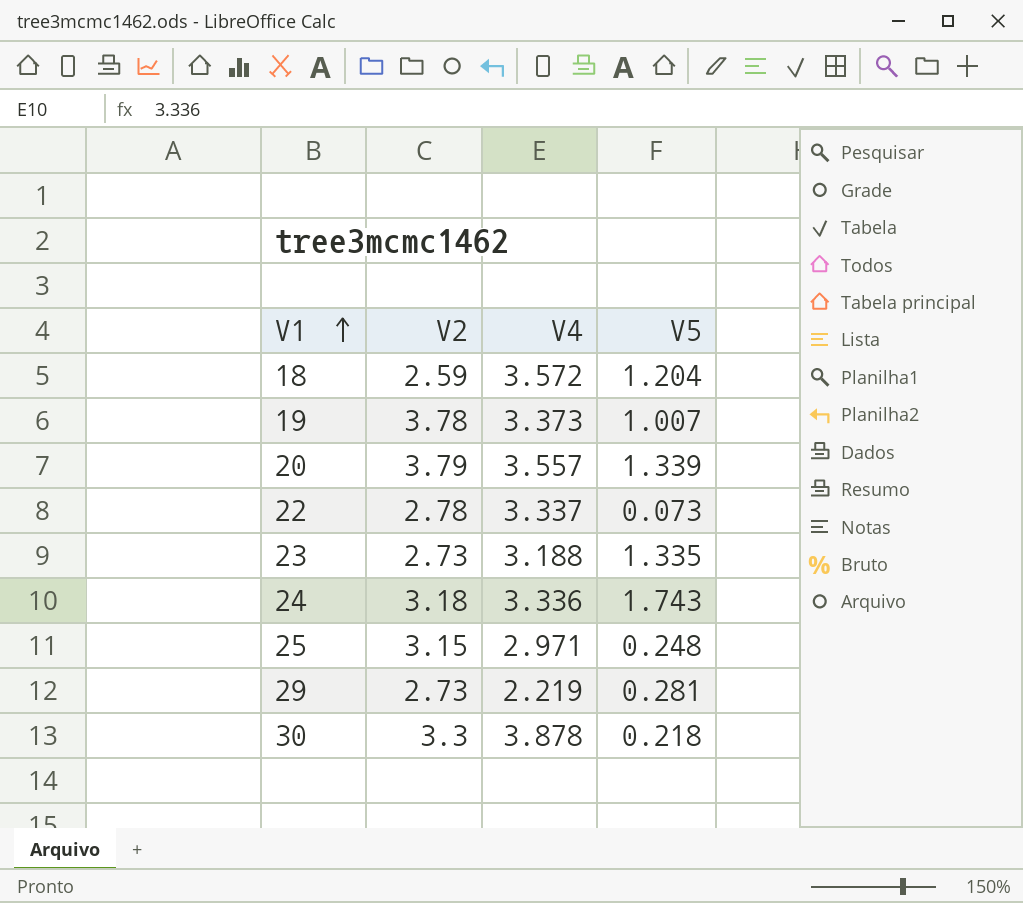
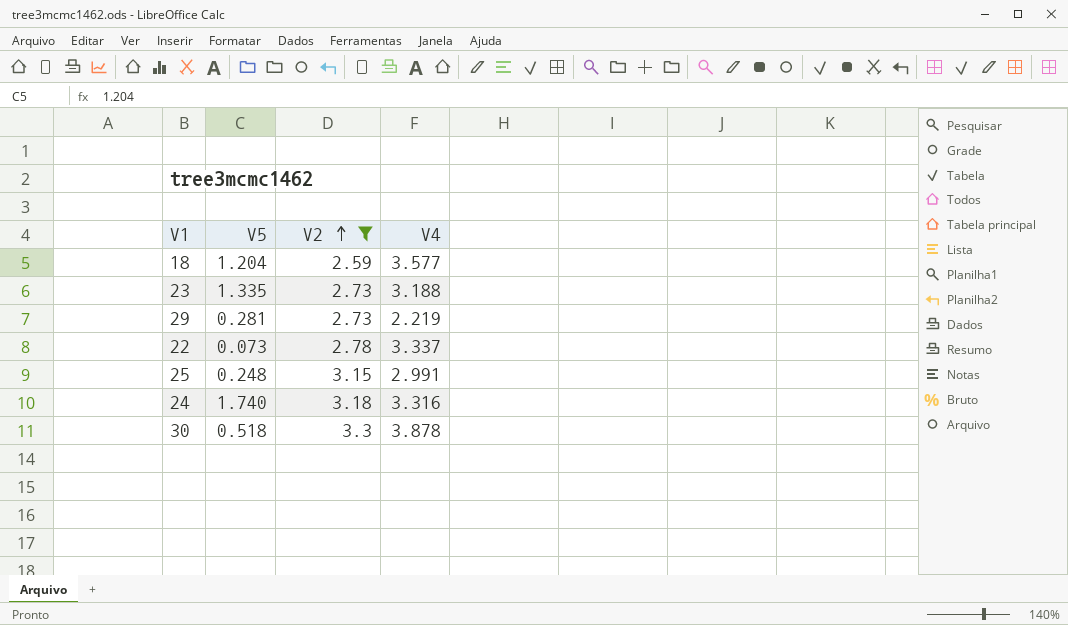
filter: none -> V2 <= 3.3
row order: V1 ascending -> V2 ascending
column V5 | position: 4 -> 2
18 | V4: 3.572 -> 3.577
25 | V4: 2.971 -> 2.991
24 | V5: 1.743 -> 1.740
24 | V4: 3.336 -> 3.316
30 | V5: 0.218 -> 0.518

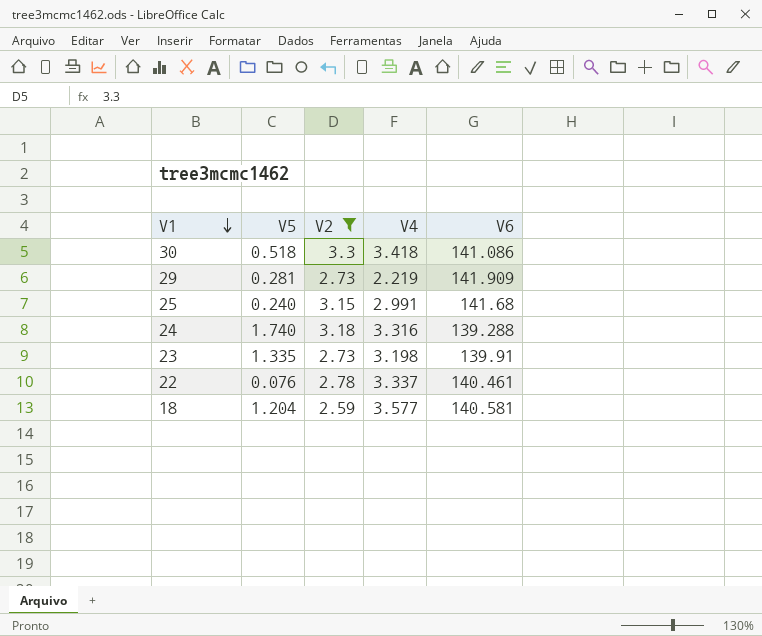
row order: V2 ascending -> V1 descending
column V6 | position: none -> 5
30 | V4: 3.878 -> 3.418
25 | V5: 0.248 -> 0.240
23 | V4: 3.188 -> 3.198
22 | V5: 0.073 -> 0.076

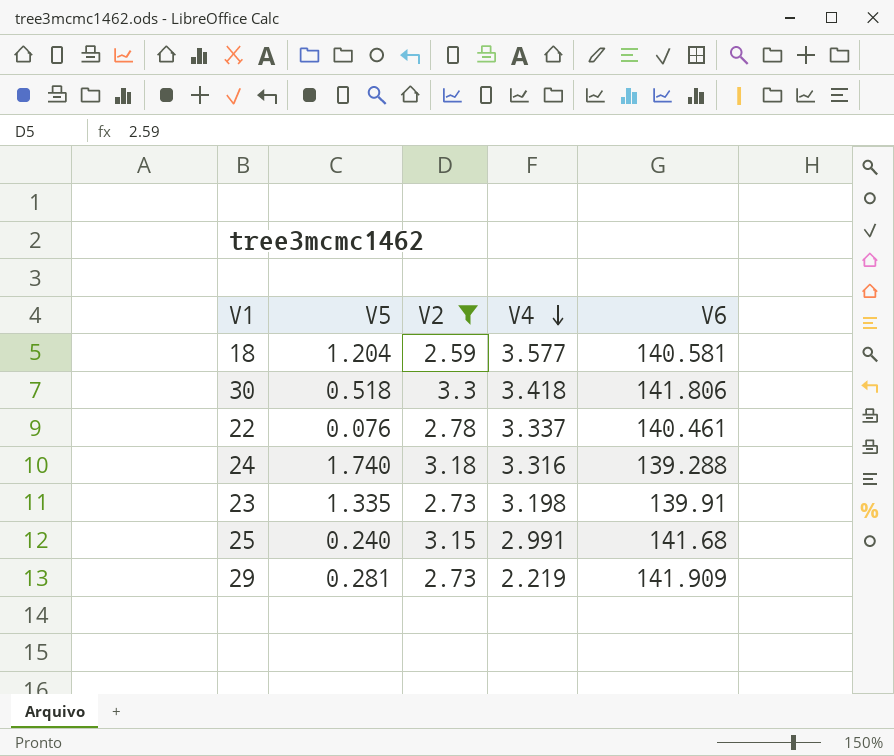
row order: V1 descending -> V4 descending
30 | V6: 141.086 -> 141.806

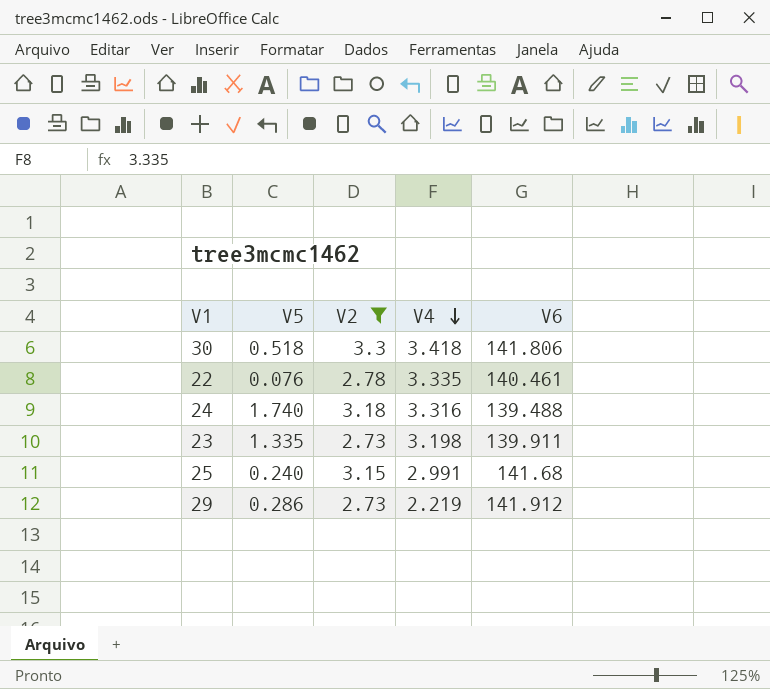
row 18: 1.204 | 2.59 | 3.577 | 140.581 -> none
22 | V4: 3.337 -> 3.335
24 | V6: 139.288 -> 139.488
23 | V6: 139.91 -> 139.911
29 | V5: 0.281 -> 0.286
29 | V6: 141.909 -> 141.912

